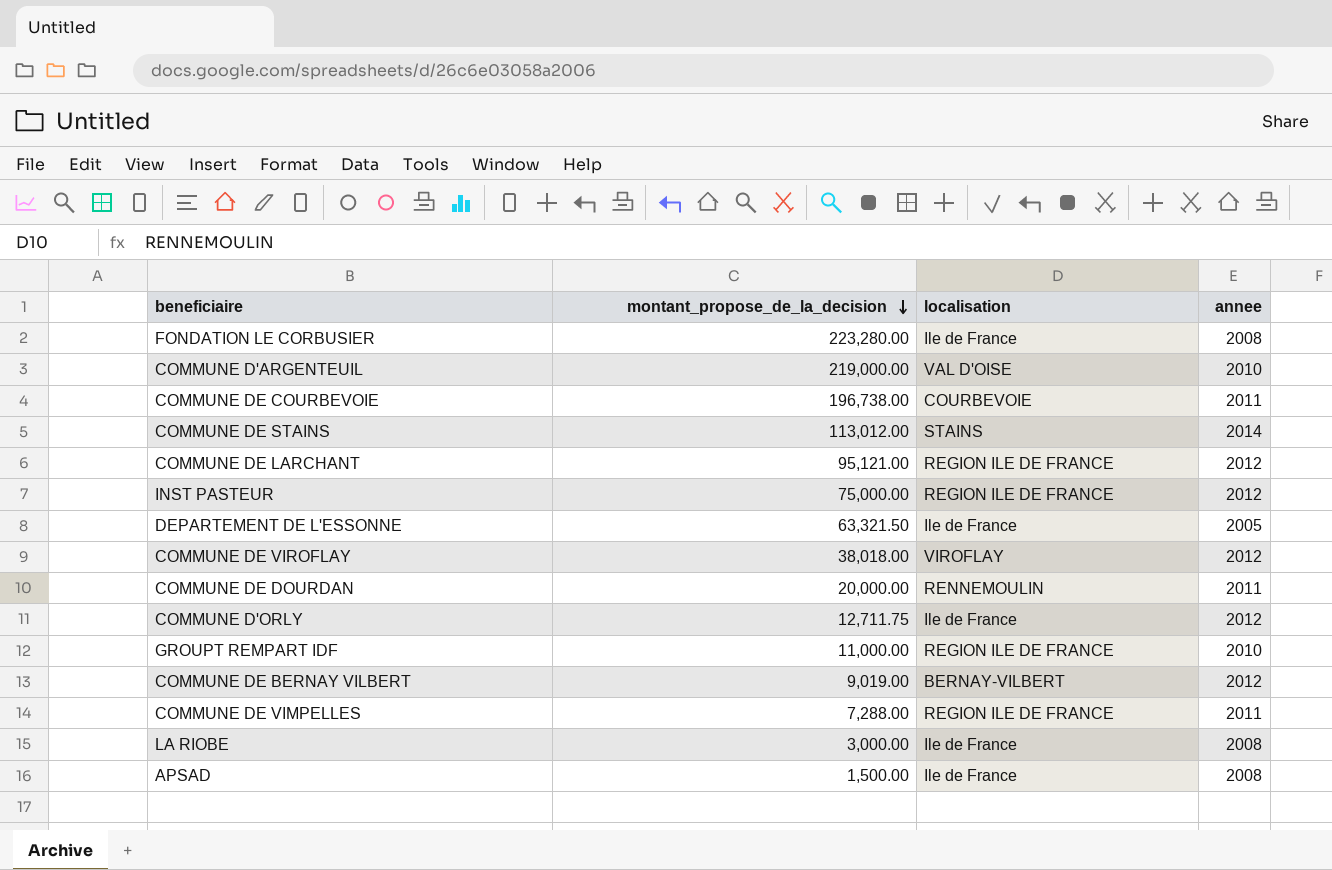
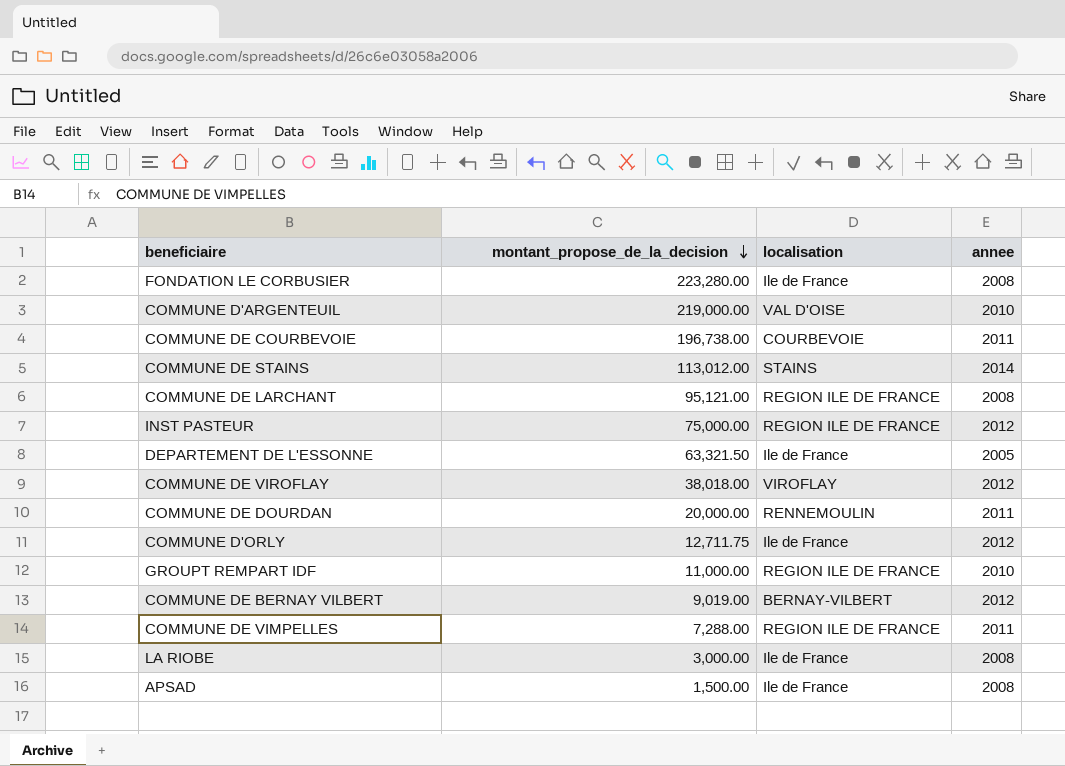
COMMUNE DE LARCHANT | annee: 2012 -> 2008

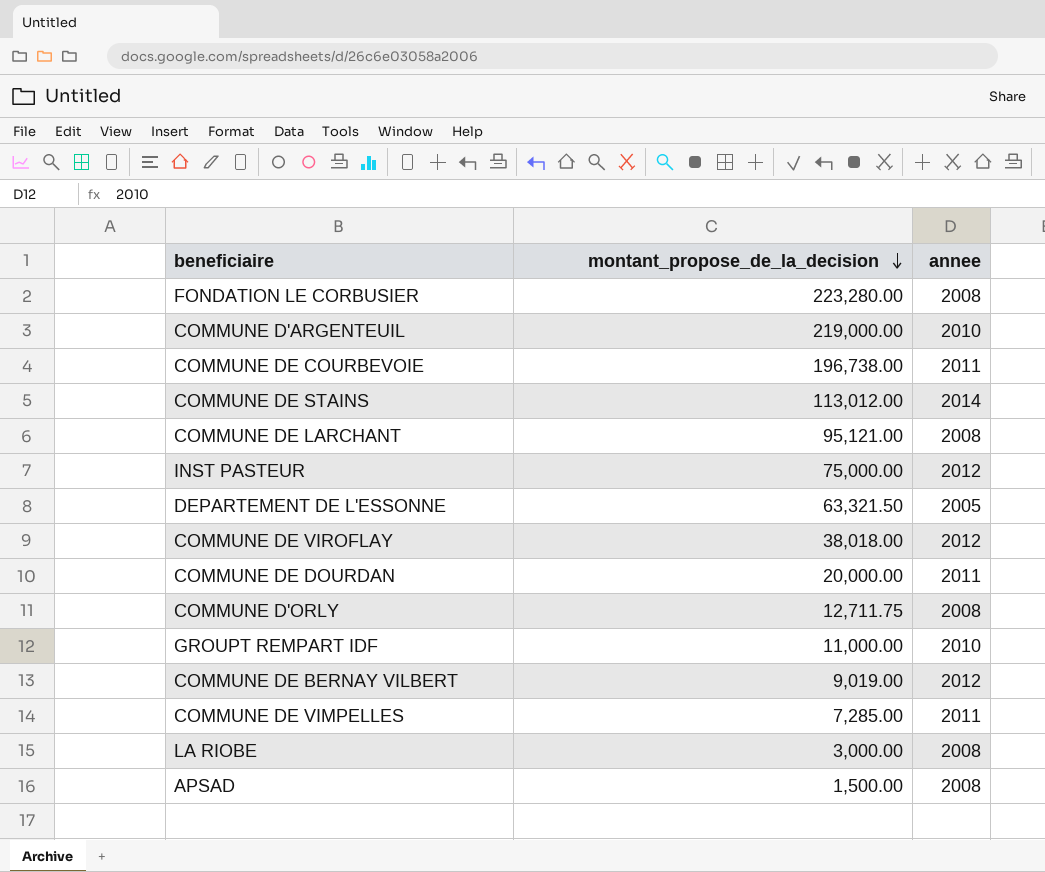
column localisation | position: 3 -> none
COMMUNE D'ORLY | annee: 2012 -> 2008
COMMUNE DE VIMPELLES | montant_propose_de_la_decision: 7,288.00 -> 7,285.00

